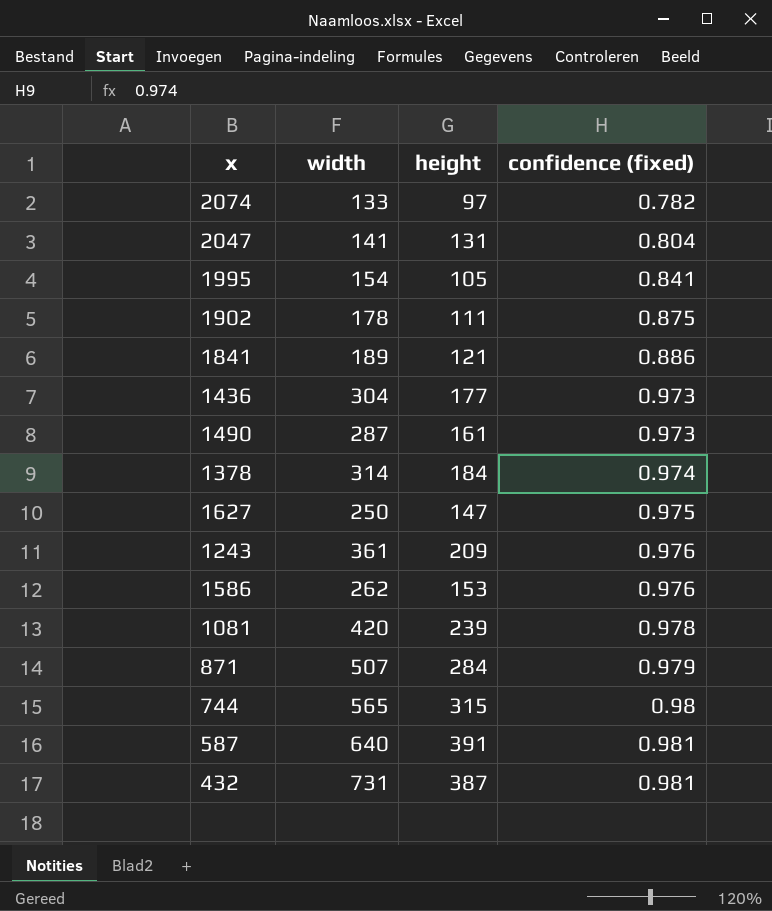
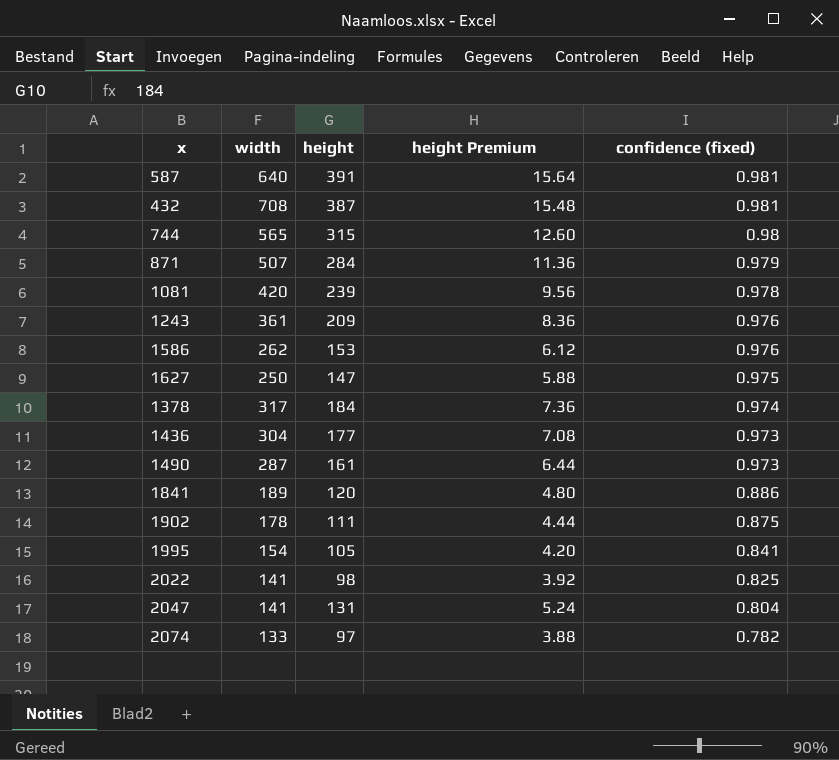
row order: confidence (fixed) ascending -> confidence (fixed) descending
column height Premium | formula: none -> [height] * 0.04
432 | width: 731 -> 708
1378 | width: 314 -> 317
1841 | height: 121 -> 120
row 2022: none -> 141 | 98 | 3.92 | 0.825

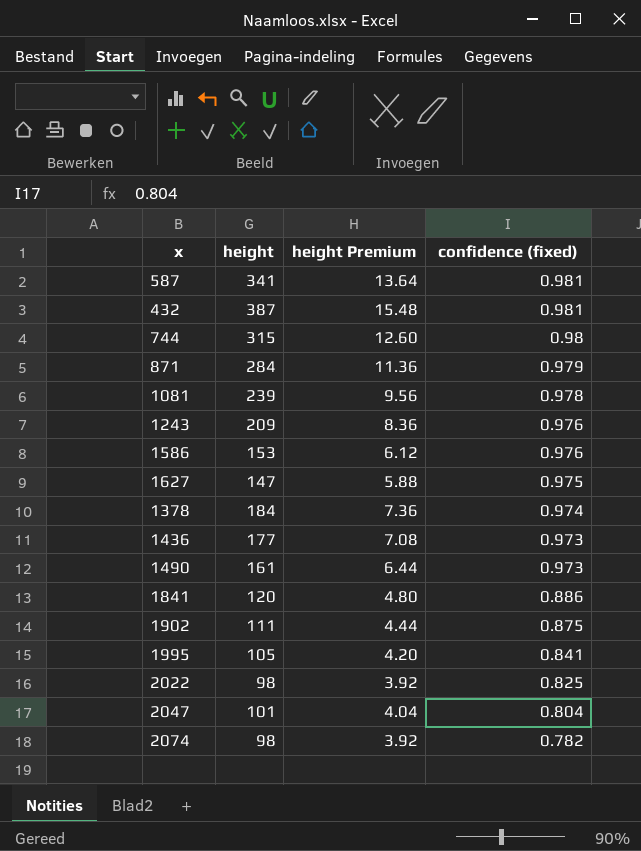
column width | position: 2 -> none
587 | height: 391 -> 341
587 | height Premium: 15.64 -> 13.64
2047 | height: 131 -> 101
2047 | height Premium: 5.24 -> 4.04
2074 | height: 97 -> 98
2074 | height Premium: 3.88 -> 3.92

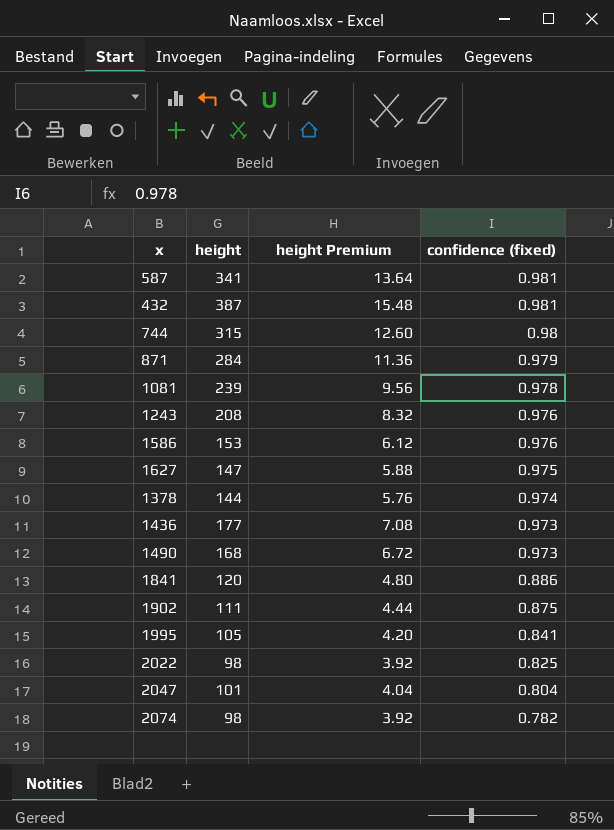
1243 | height: 209 -> 208
1243 | height Premium: 8.36 -> 8.32
1378 | height: 184 -> 144
1378 | height Premium: 7.36 -> 5.76
1490 | height: 161 -> 168
1490 | height Premium: 6.44 -> 6.72

